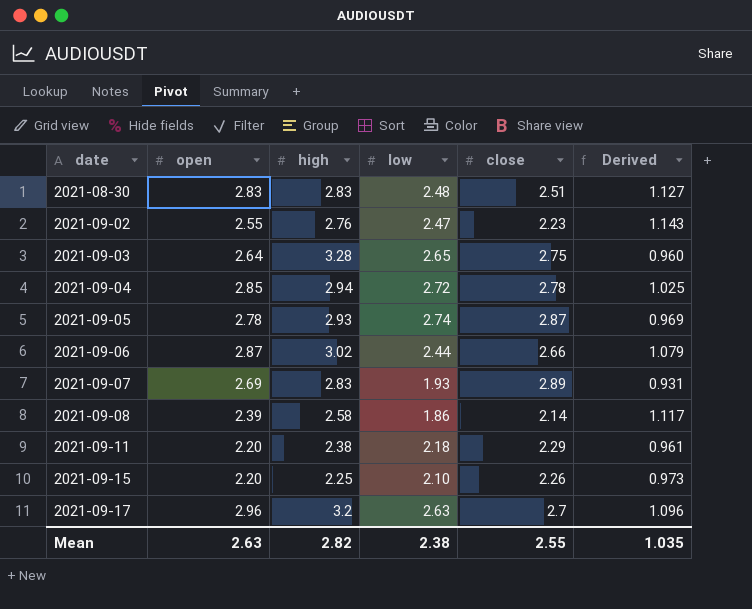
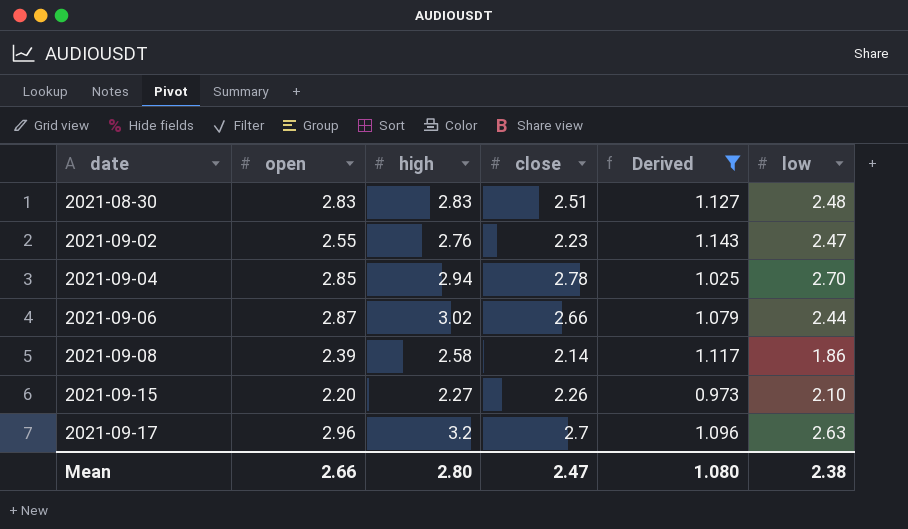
filter: none -> Derived >= 0.973
column low | position: 4 -> 6
2021-09-04 | low: 2.72 -> 2.70
2021-09-15 | high: 2.25 -> 2.27
Mean | open: 2.63 -> 2.66
Mean | high: 2.82 -> 2.80
Mean | close: 2.55 -> 2.47
Mean | Derived: 1.035 -> 1.080

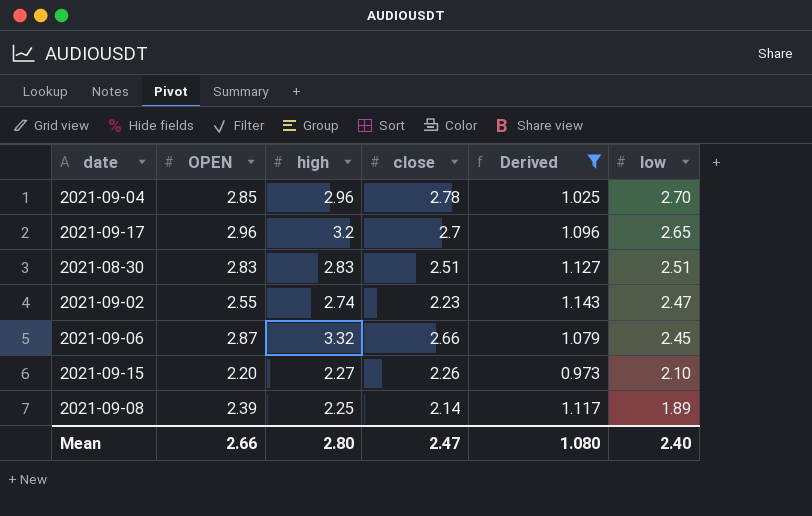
row order: date ascending -> low descending
column name: open -> OPEN
2021-09-04 | high: 2.94 -> 2.96
2021-09-17 | low: 2.63 -> 2.65
2021-08-30 | low: 2.48 -> 2.51
2021-09-02 | high: 2.76 -> 2.74
2021-09-06 | high: 3.02 -> 3.32
2021-09-06 | low: 2.44 -> 2.45
2021-09-08 | high: 2.58 -> 2.25
2021-09-08 | low: 1.86 -> 1.89
Mean | low: 2.38 -> 2.40

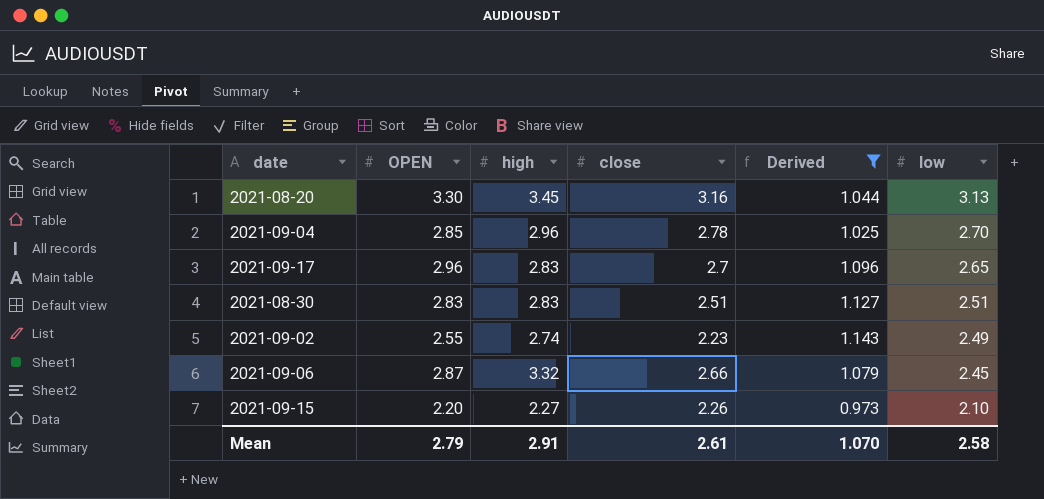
row 2021-09-08: 2.39 | 2.25 | 2.14 | 1.117 | 1.89 -> none
row 2021-08-20: none -> 3.30 | 3.45 | 3.16 | 1.044 | 3.13
2021-09-17 | high: 3.2 -> 2.83
2021-09-02 | low: 2.47 -> 2.49
Mean | OPEN: 2.66 -> 2.79
Mean | high: 2.80 -> 2.91
Mean | close: 2.47 -> 2.61
Mean | Derived: 1.080 -> 1.070
Mean | low: 2.40 -> 2.58

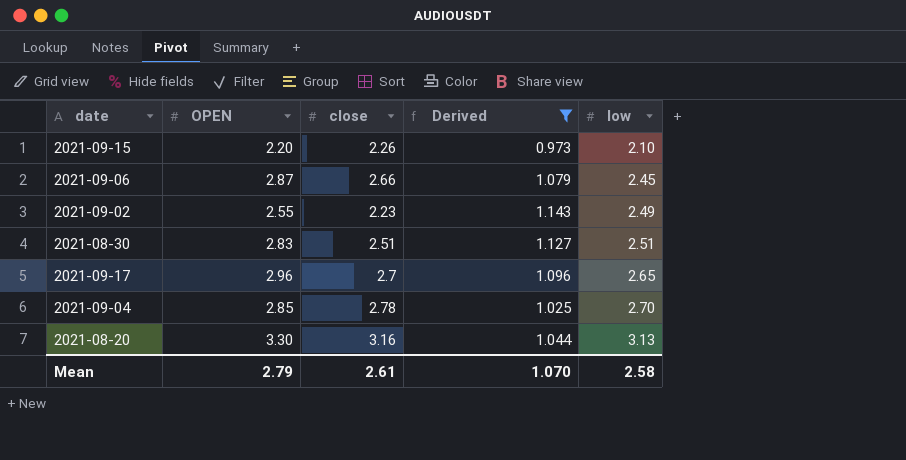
row order: low descending -> low ascending
column high | position: 3 -> none

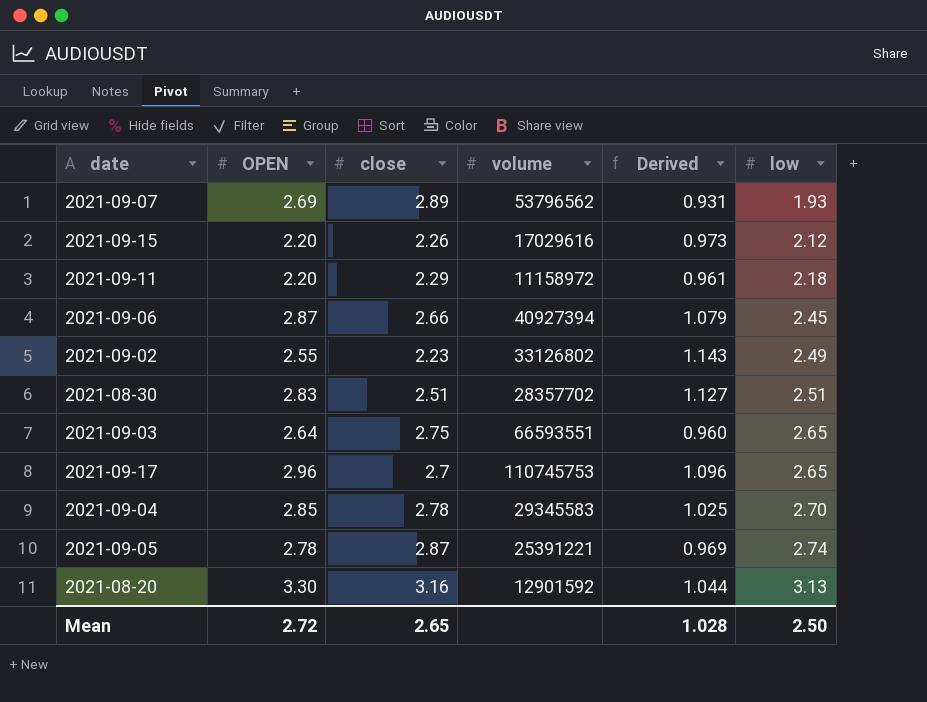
filter: Derived >= 0.973 -> none
column volume | position: none -> 4
2021-09-15 | low: 2.10 -> 2.12
Mean | OPEN: 2.79 -> 2.72
Mean | close: 2.61 -> 2.65
Mean | Derived: 1.070 -> 1.028
Mean | low: 2.58 -> 2.50

